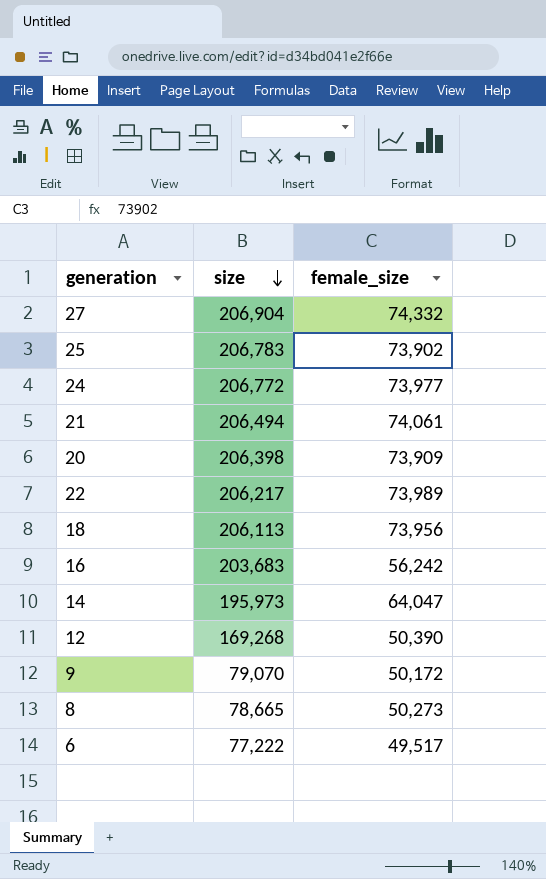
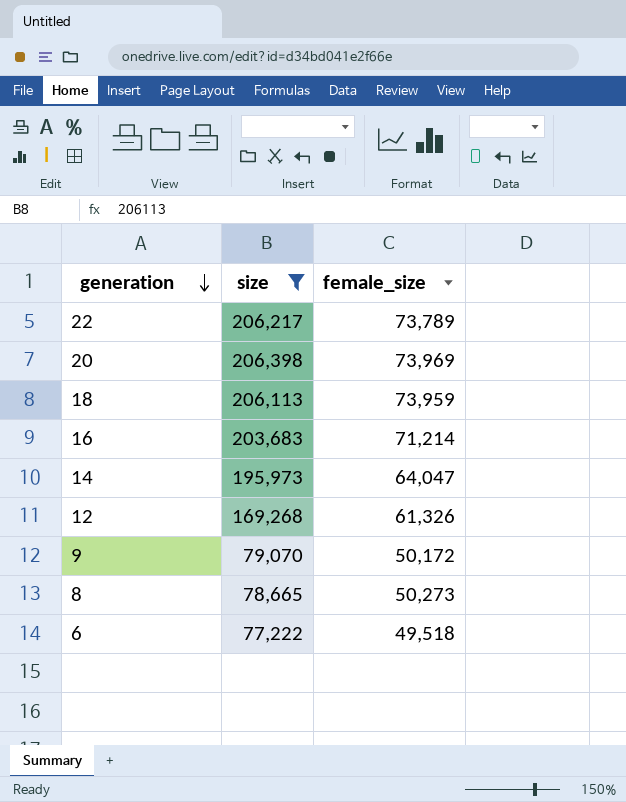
filter: none -> size <= 206,398
row order: size descending -> generation descending
22 | female_size: 73,989 -> 73,789
20 | female_size: 73,909 -> 73,969
18 | female_size: 73,956 -> 73,959
16 | female_size: 56,242 -> 71,214
12 | female_size: 50,390 -> 61,326
6 | female_size: 49,517 -> 49,518

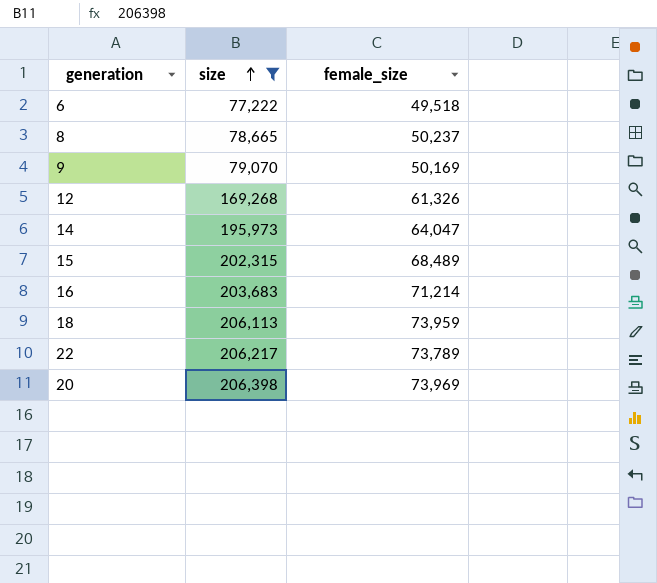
row order: generation descending -> size ascending
8 | female_size: 50,273 -> 50,237
9 | female_size: 50,172 -> 50,169
row 15: none -> 202,315 | 68,489

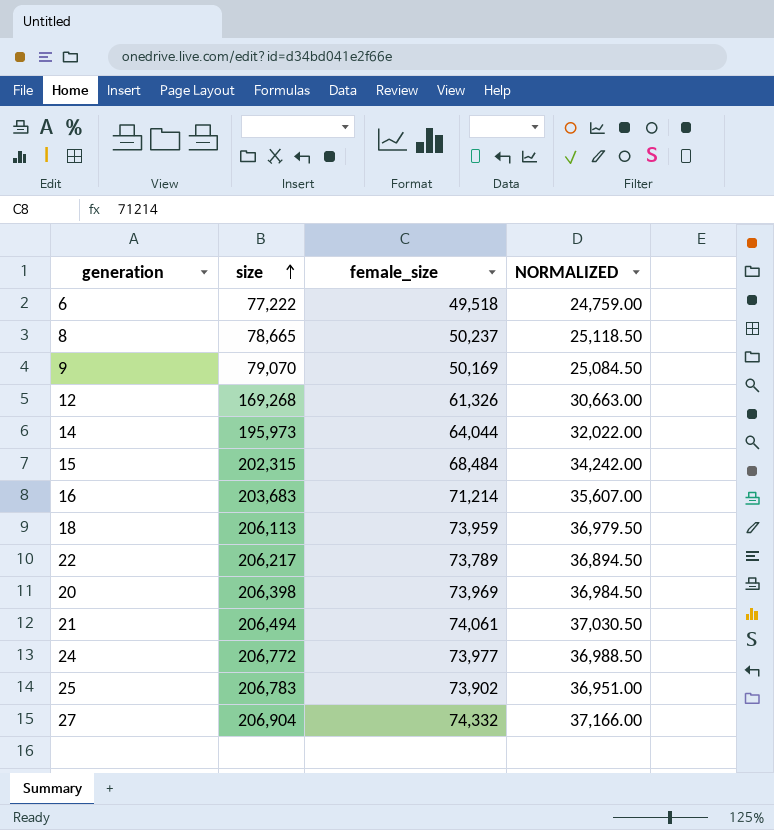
filter: size <= 206,398 -> none
column NORMALIZED | formula: none -> [female_size] * 0.5
14 | female_size: 64,047 -> 64,044
15 | female_size: 68,489 -> 68,484

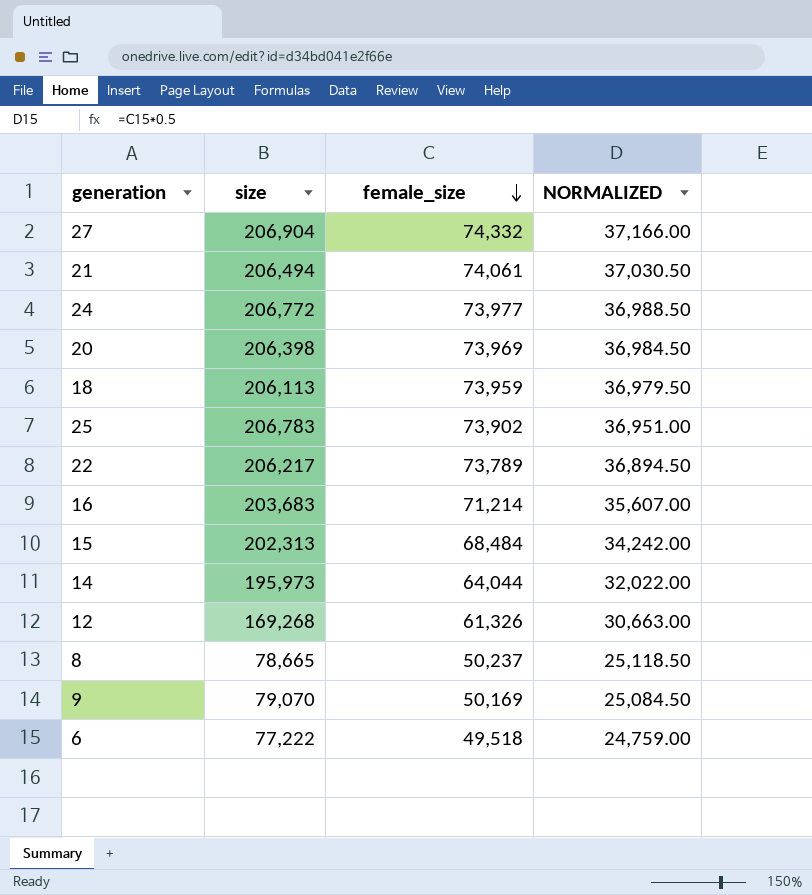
row order: size ascending -> female_size descending
15 | size: 202,315 -> 202,313

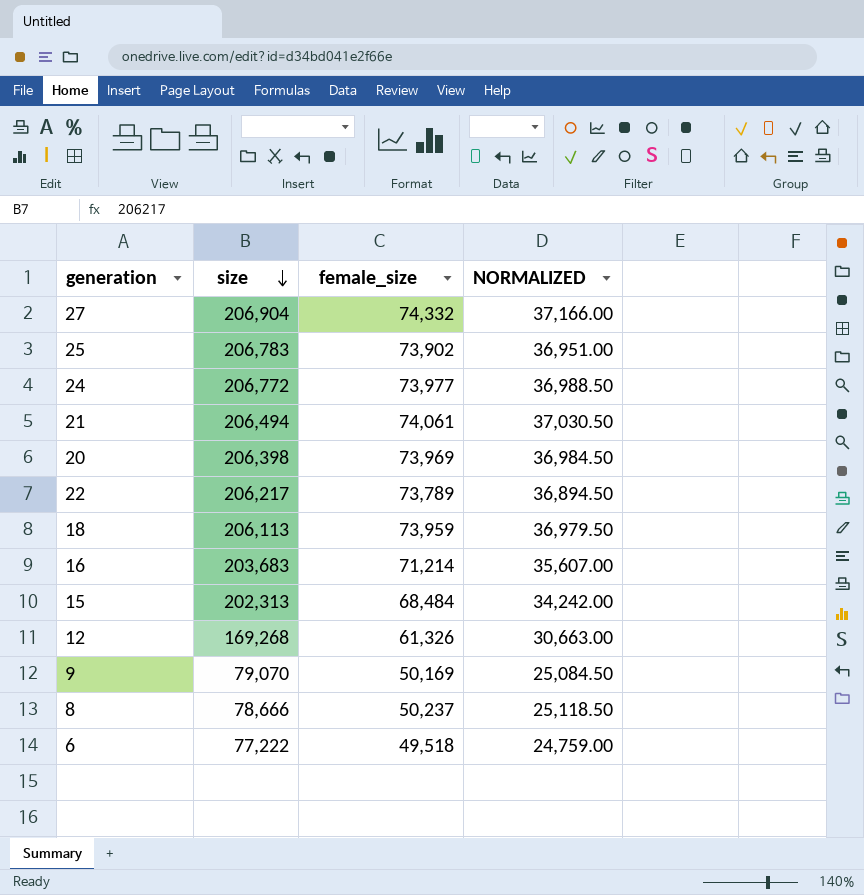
row order: female_size descending -> size descending
row 14: 195,973 | 64,044 | 32,022.00 -> none
8 | size: 78,665 -> 78,666

